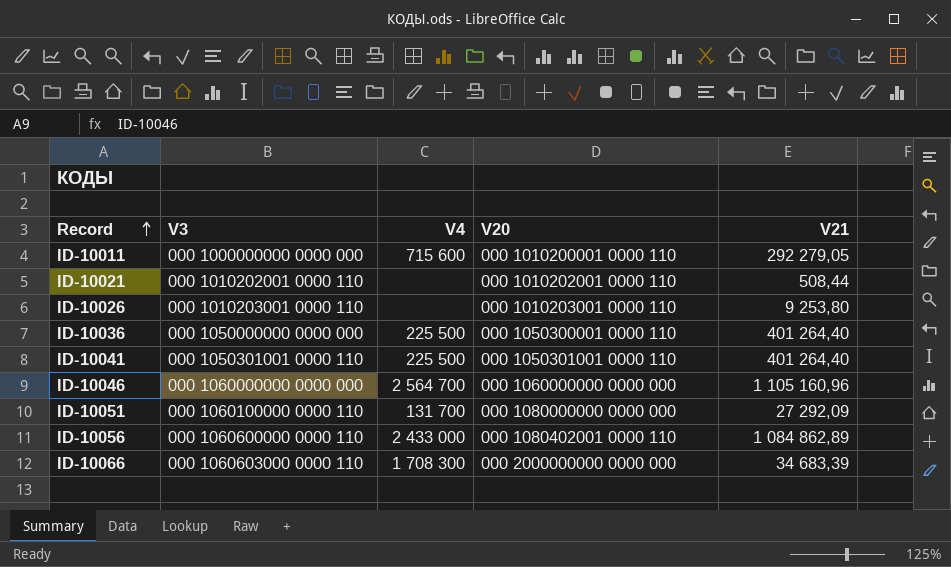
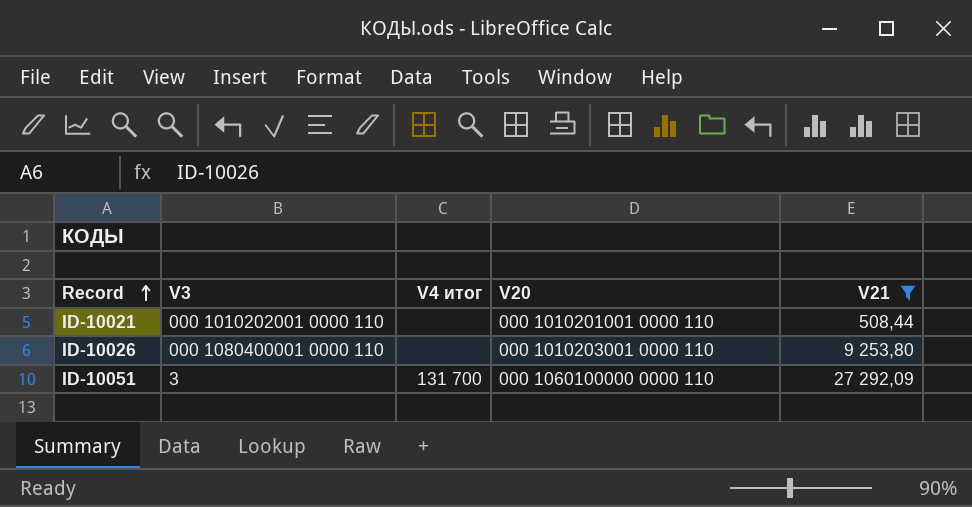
filter: none -> V21 <= 27 292,09
column name: V4 -> V4 итог
ID-10021 | V20: 000 1010202001 0000 110 -> 000 1010201001 0000 110
ID-10026 | V3: 000 1010203001 0000 110 -> 000 1080400001 0000 110
ID-10051 | V3: 000 1060100000 0000 110 -> 3
ID-10051 | V20: 000 1080000000 0000 000 -> 000 1060100000 0000 110

